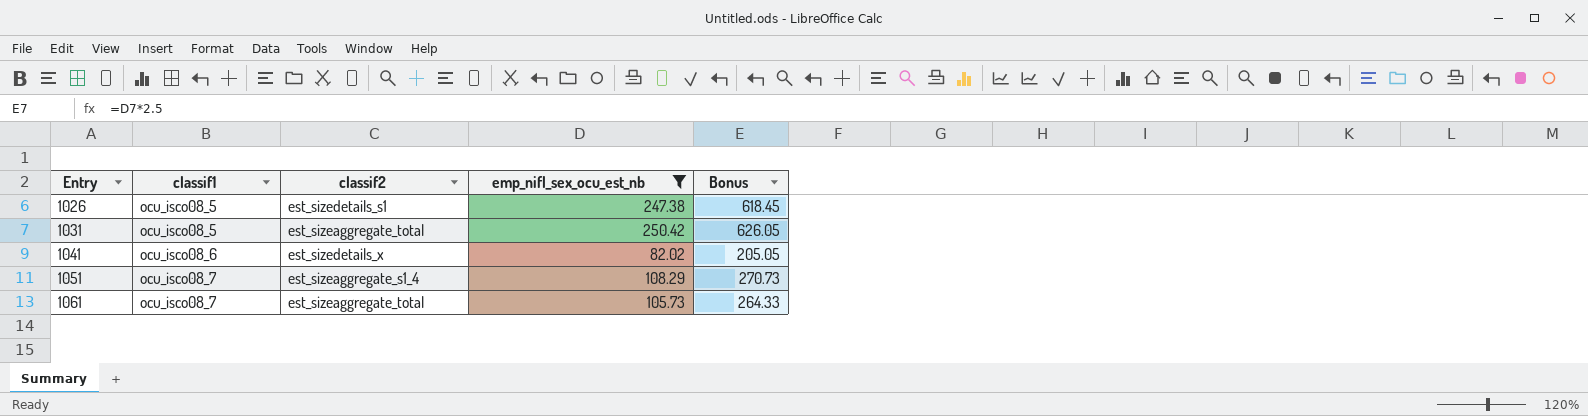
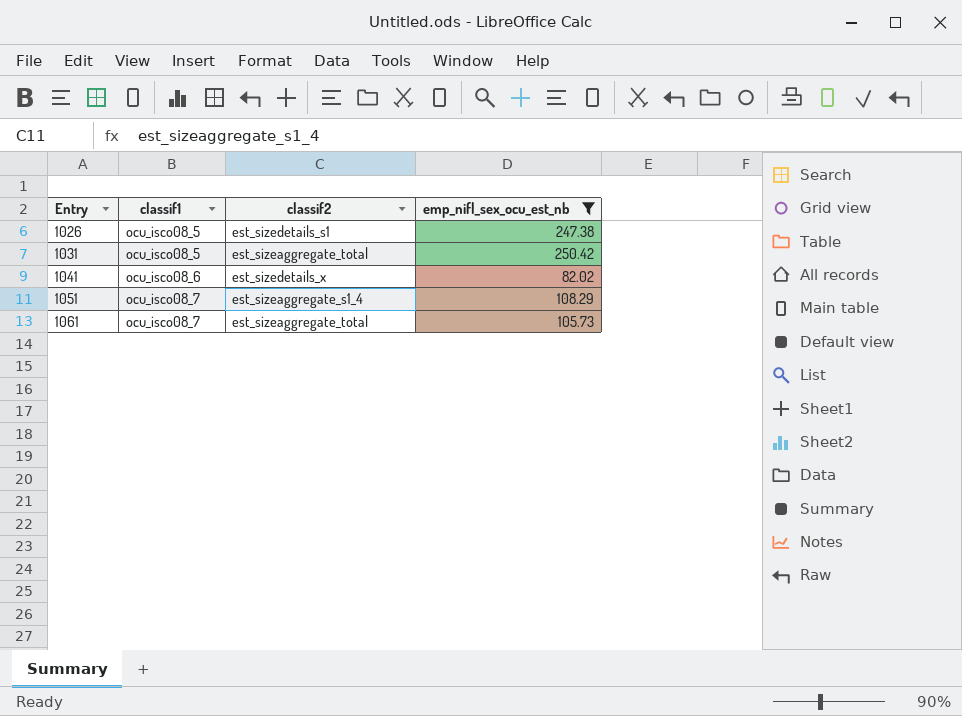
column Bonus | formula: [emp_nifl_sex_ocu_est_nb] * 2.5 -> none

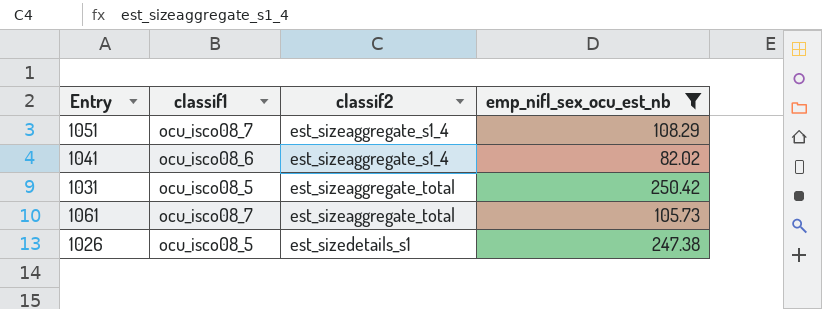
row order: Entry ascending -> classif2 ascending
1041 | classif2: est_sizedetails_x -> est_sizeaggregate_s1_4

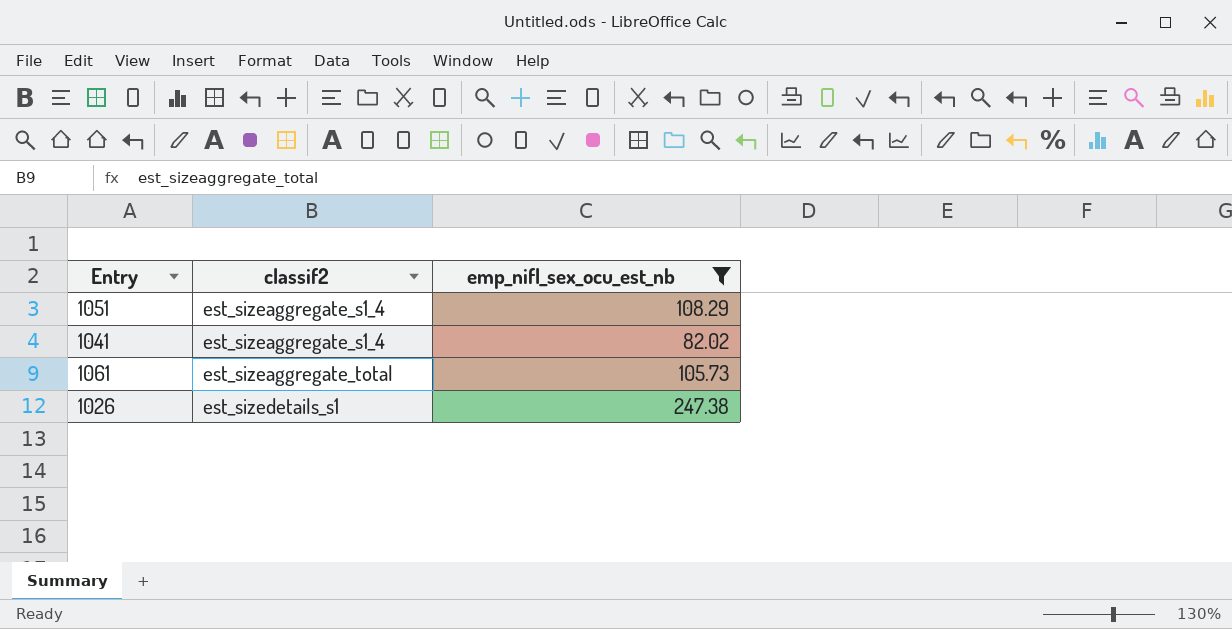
column classif1 | position: 2 -> none
row 1031: ocu_isco08_5 | est_sizeaggregate_total | 250.42 -> none

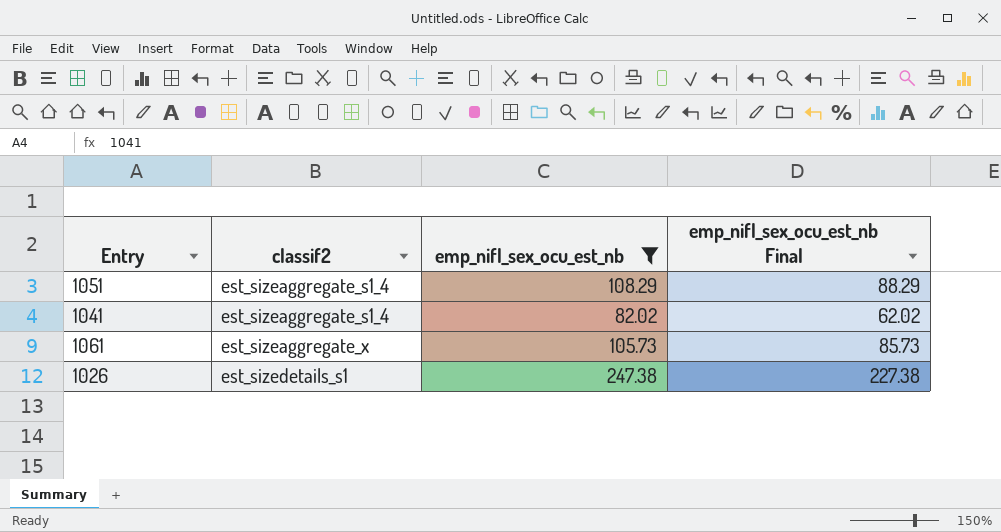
column emp_nifl_sex_ocu_est_nb Final | formula: none -> [emp_nifl_sex_ocu_est_nb] - 20
1061 | classif2: est_sizeaggregate_total -> est_sizeaggregate_x

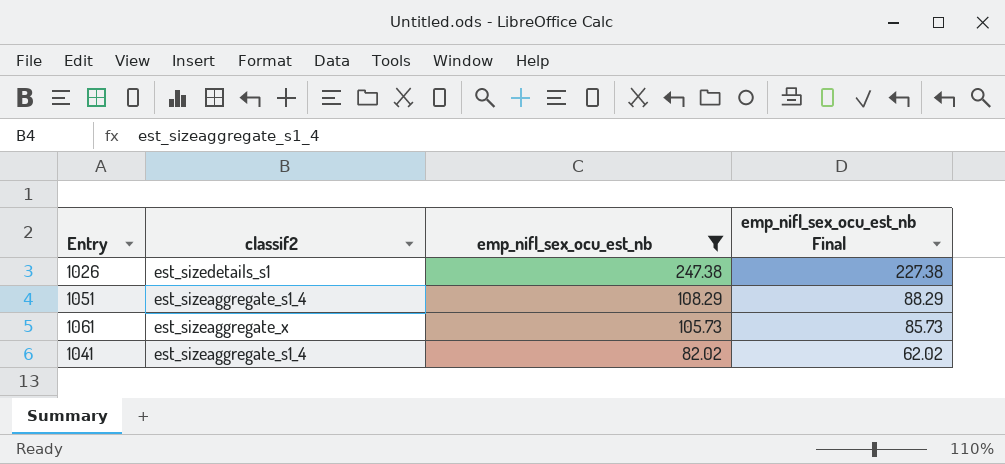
row order: classif2 ascending -> emp_nifl_sex_ocu_est_nb descending

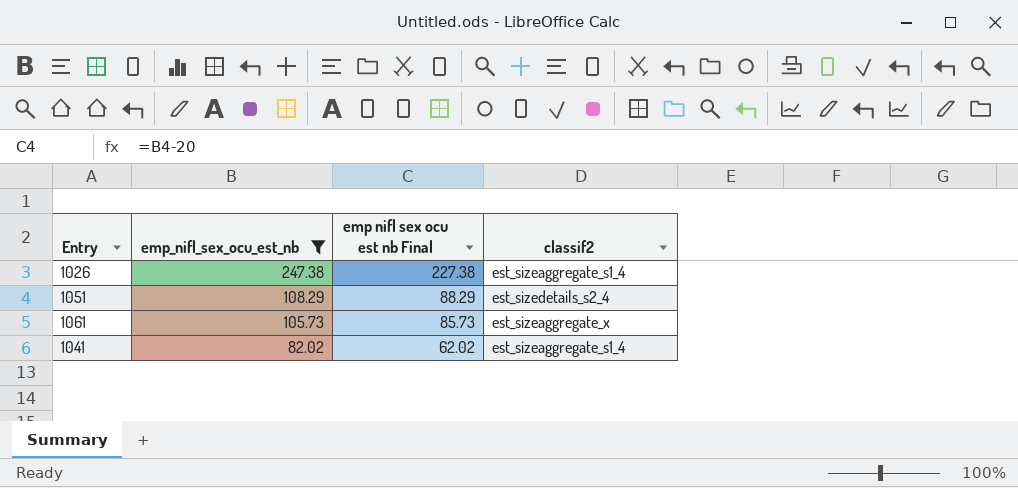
column name: emp_nifl_sex_ocu_est_nb Final -> emp nifl sex ocu est nb Final
column classif2 | position: 2 -> 4
1026 | classif2: est_sizedetails_s1 -> est_sizeaggregate_s1_4
1051 | classif2: est_sizeaggregate_s1_4 -> est_sizedetails_s2_4

